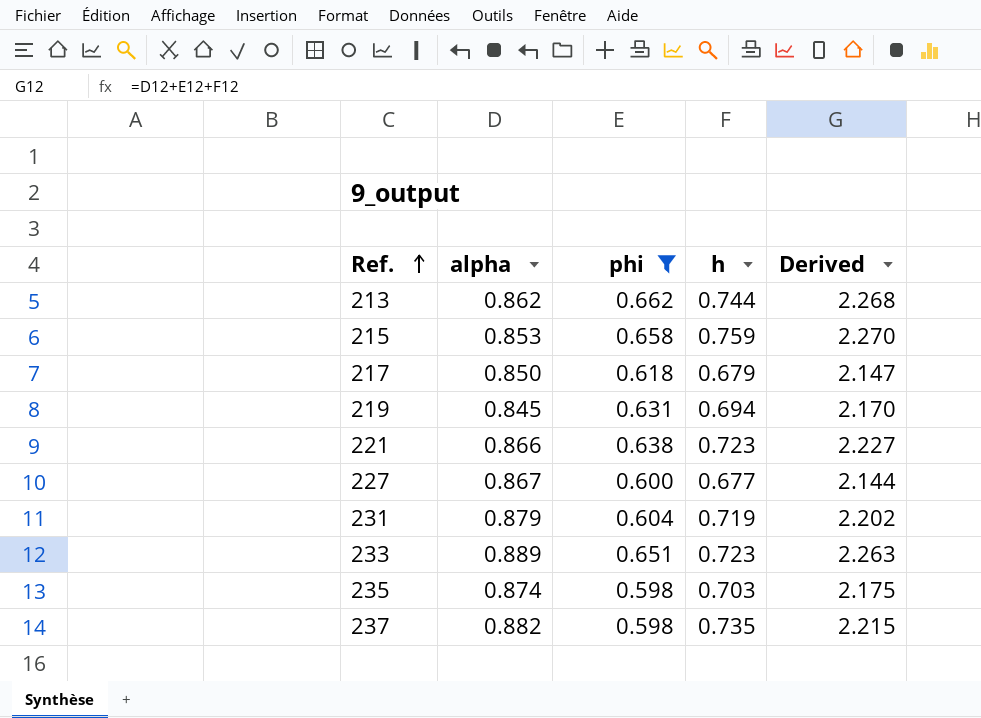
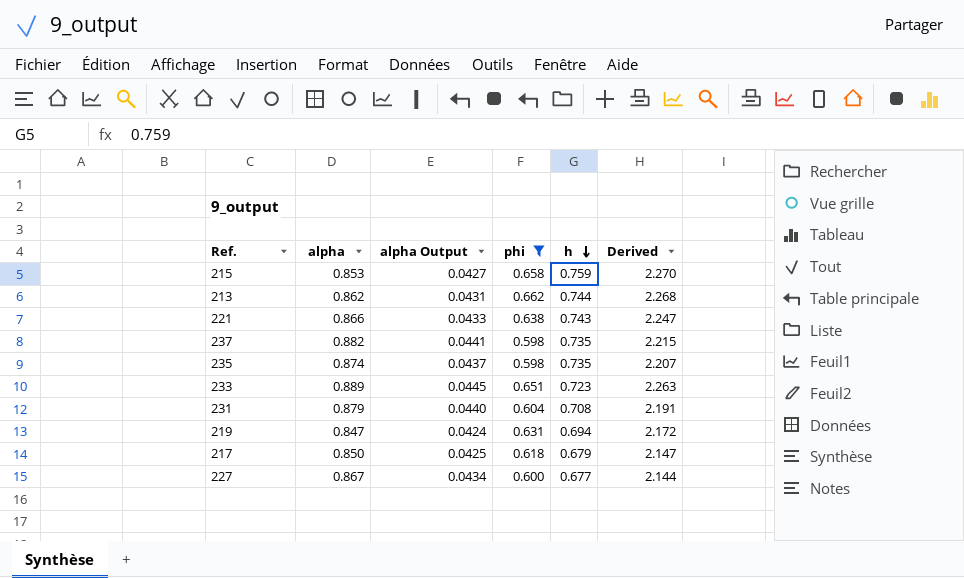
row order: Ref. ascending -> h descending
column alpha Output | formula: none -> [alpha] * 0.05
221 | h: 0.723 -> 0.743
221 | Derived: 2.227 -> 2.247
235 | h: 0.703 -> 0.735
235 | Derived: 2.175 -> 2.207
231 | h: 0.719 -> 0.708
231 | Derived: 2.202 -> 2.191
219 | alpha: 0.845 -> 0.847
219 | Derived: 2.170 -> 2.172

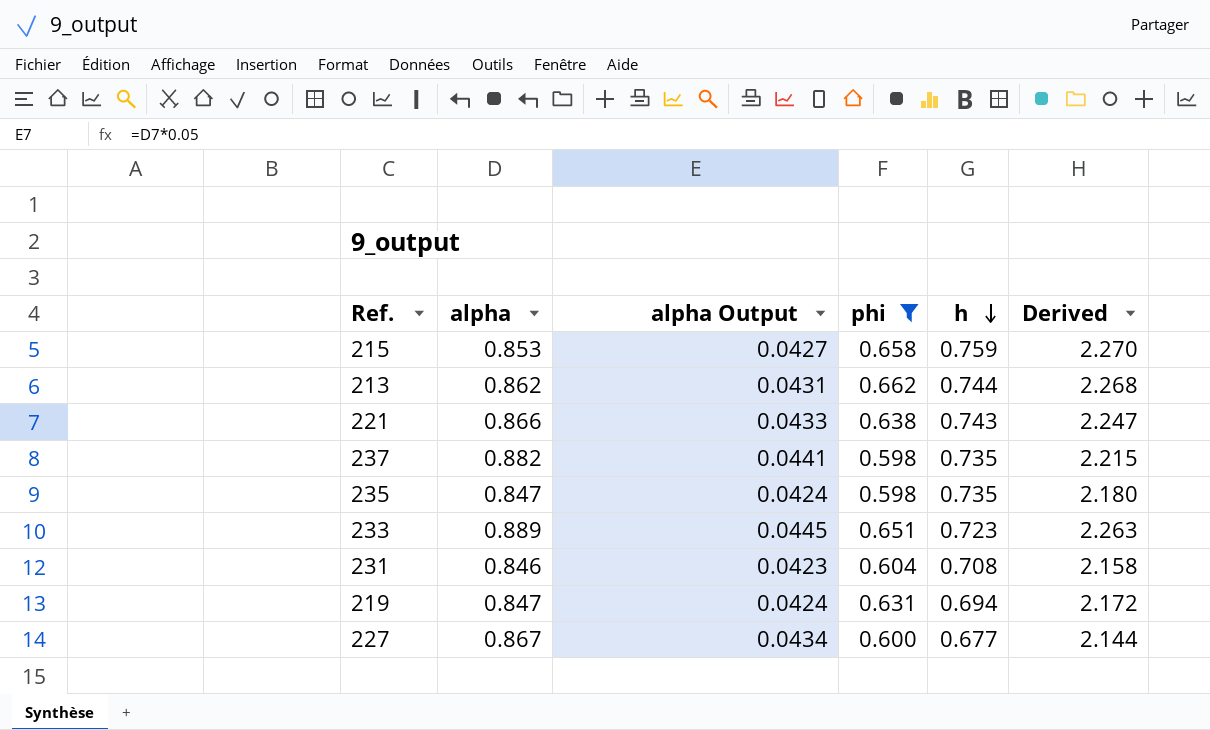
row 217: 0.850 | 0.0425 | 0.618 | 0.679 | 2.147 -> none
235 | alpha: 0.874 -> 0.847
235 | alpha Output: 0.0437 -> 0.0424
235 | Derived: 2.207 -> 2.180
231 | alpha: 0.879 -> 0.846
231 | alpha Output: 0.0440 -> 0.0423
231 | Derived: 2.191 -> 2.158

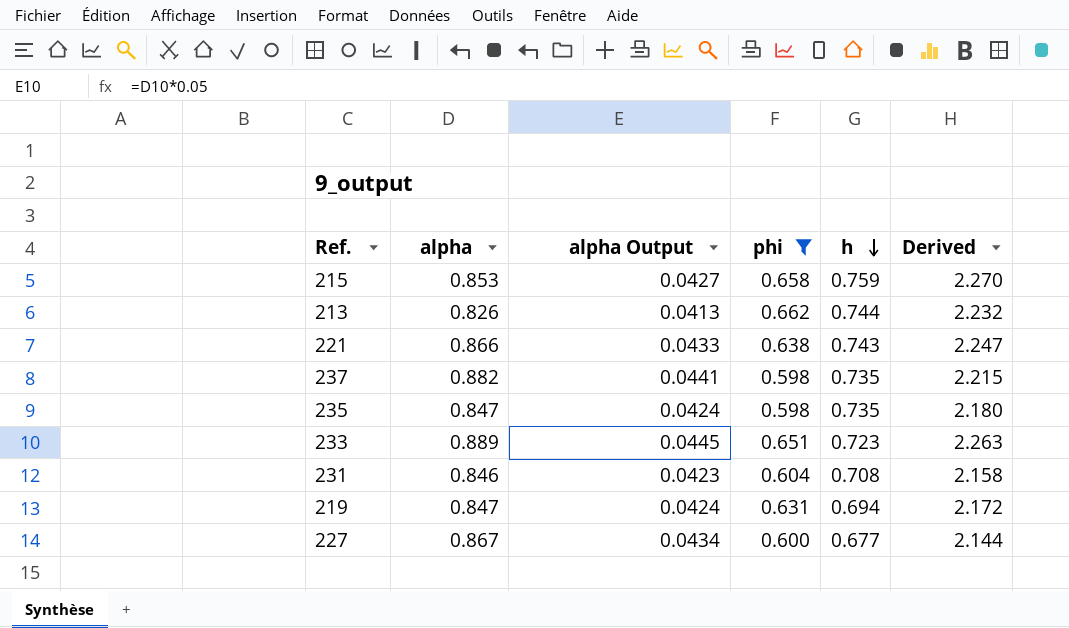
213 | alpha: 0.862 -> 0.826
213 | alpha Output: 0.0431 -> 0.0413
213 | Derived: 2.268 -> 2.232

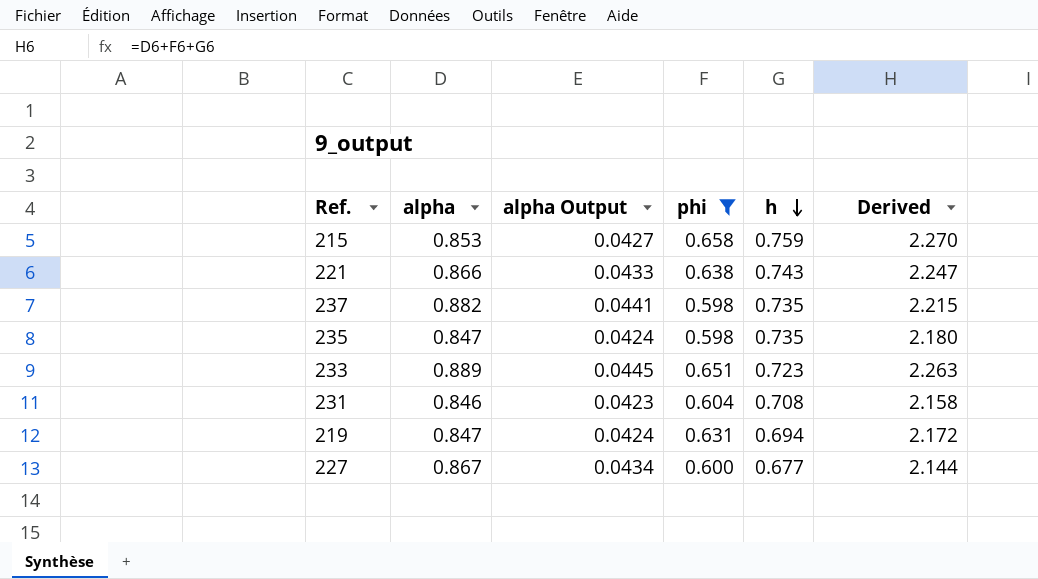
row 213: 0.826 | 0.0413 | 0.662 | 0.744 | 2.232 -> none

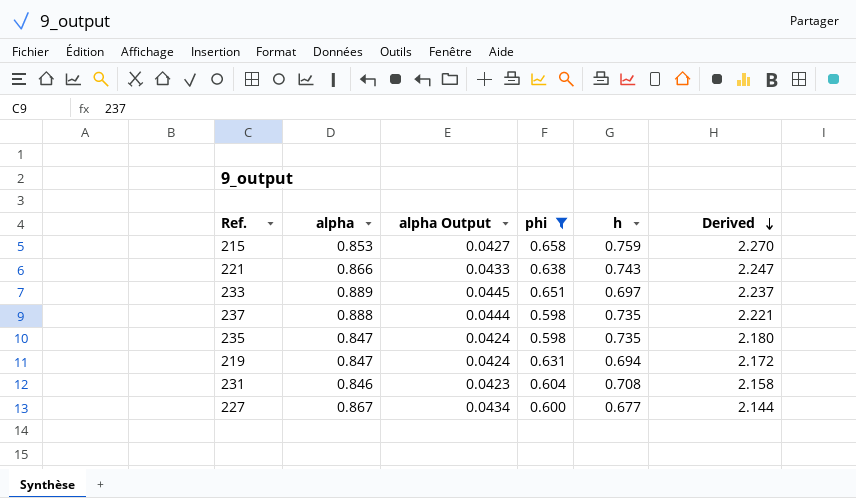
row order: h descending -> Derived descending
233 | h: 0.723 -> 0.697
233 | Derived: 2.263 -> 2.237
237 | alpha: 0.882 -> 0.888
237 | alpha Output: 0.0441 -> 0.0444
237 | Derived: 2.215 -> 2.221

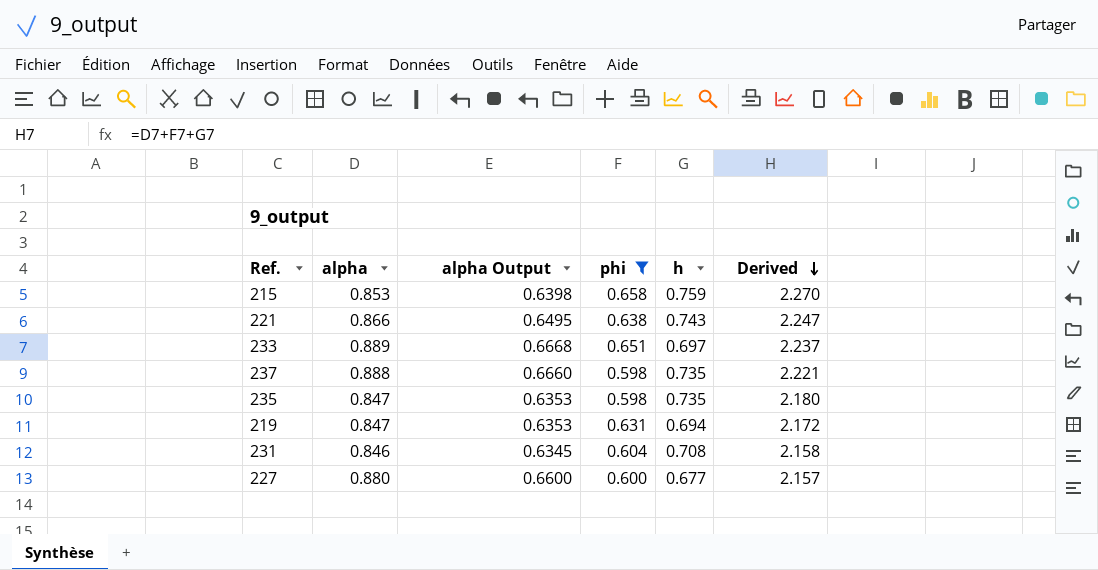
column alpha Output | formula: [alpha] * 0.05 -> [alpha] * 0.75
227 | alpha: 0.867 -> 0.880
227 | Derived: 2.144 -> 2.157

